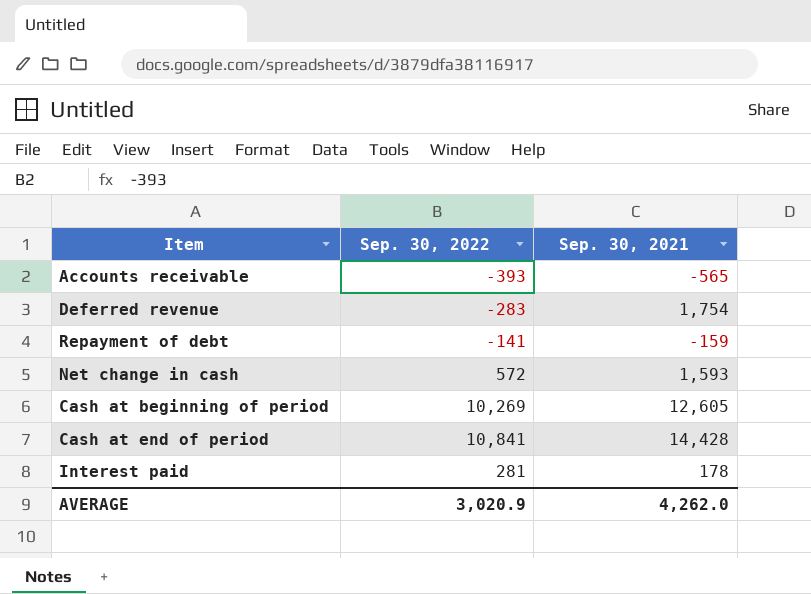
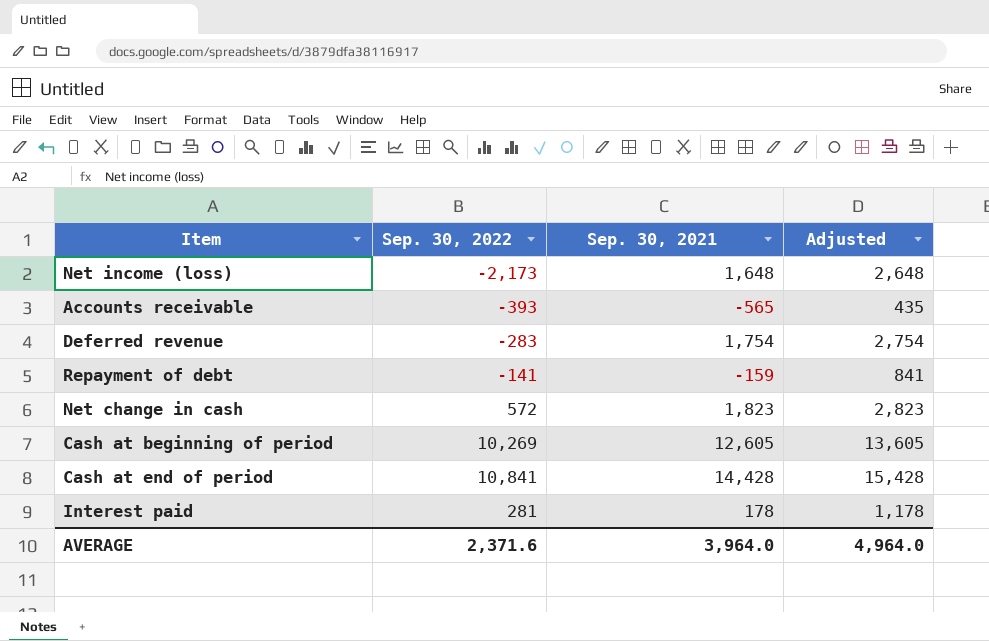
column Adjusted | formula: none -> [Sep. 30, 2021] + 1000
row Net income (loss): none -> -2,173 | 1,648 | 2,648
Net change in cash | Sep. 30, 2021: 1,593 -> 1,823
AVERAGE | Sep. 30, 2022: 3,020.9 -> 2,371.6
AVERAGE | Sep. 30, 2021: 4,262.0 -> 3,964.0

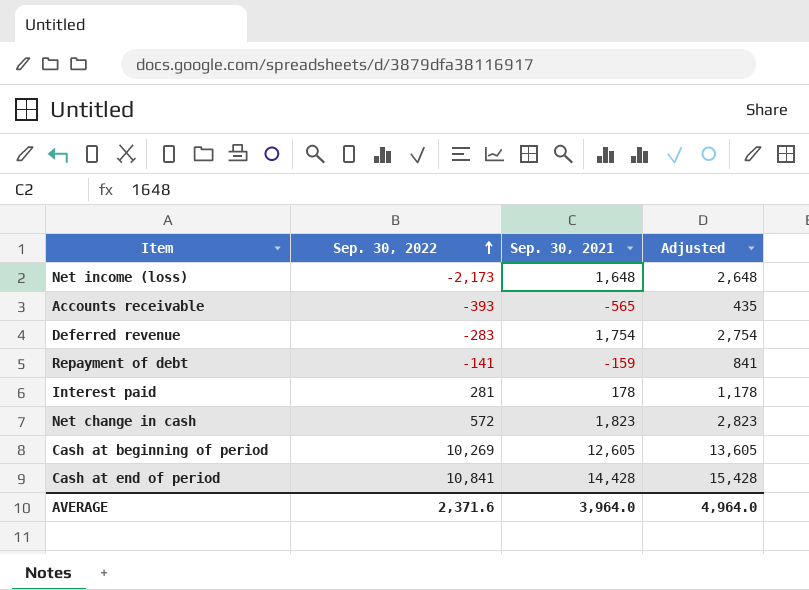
row order: none -> Sep. 30, 2022 ascending

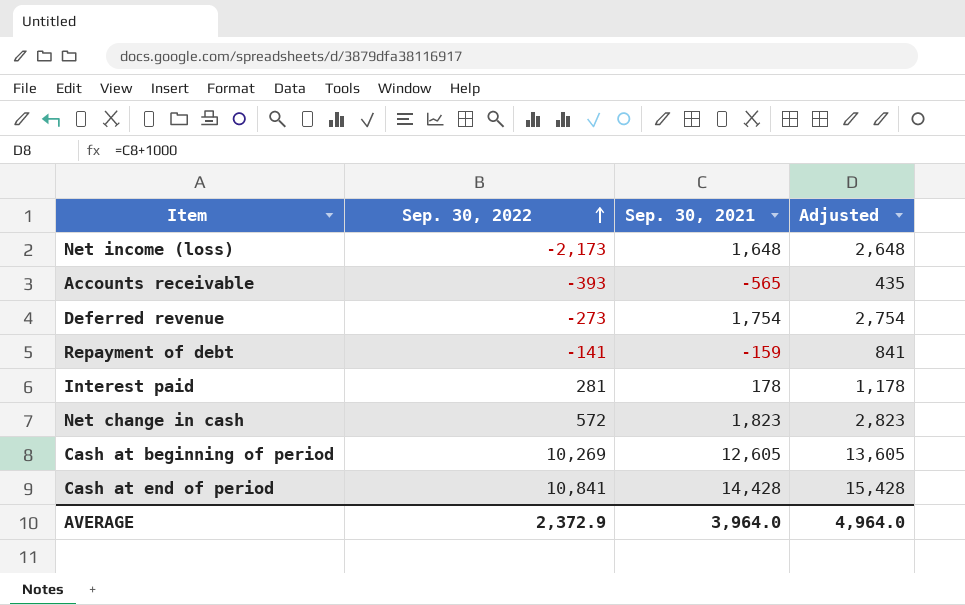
Deferred revenue | Sep. 30, 2022: -283 -> -273
AVERAGE | Sep. 30, 2022: 2,371.6 -> 2,372.9

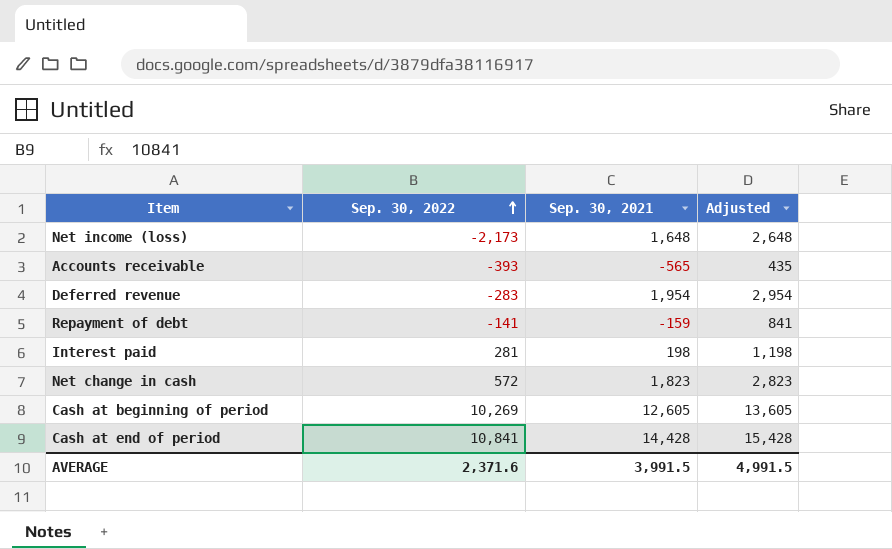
Deferred revenue | Sep. 30, 2022: -273 -> -283
Deferred revenue | Sep. 30, 2021: 1,754 -> 1,954
Deferred revenue | Adjusted: 2,754 -> 2,954
Interest paid | Sep. 30, 2021: 178 -> 198
Interest paid | Adjusted: 1,178 -> 1,198
AVERAGE | Sep. 30, 2022: 2,372.9 -> 2,371.6
AVERAGE | Sep. 30, 2021: 3,964.0 -> 3,991.5
AVERAGE | Adjusted: 4,964.0 -> 4,991.5

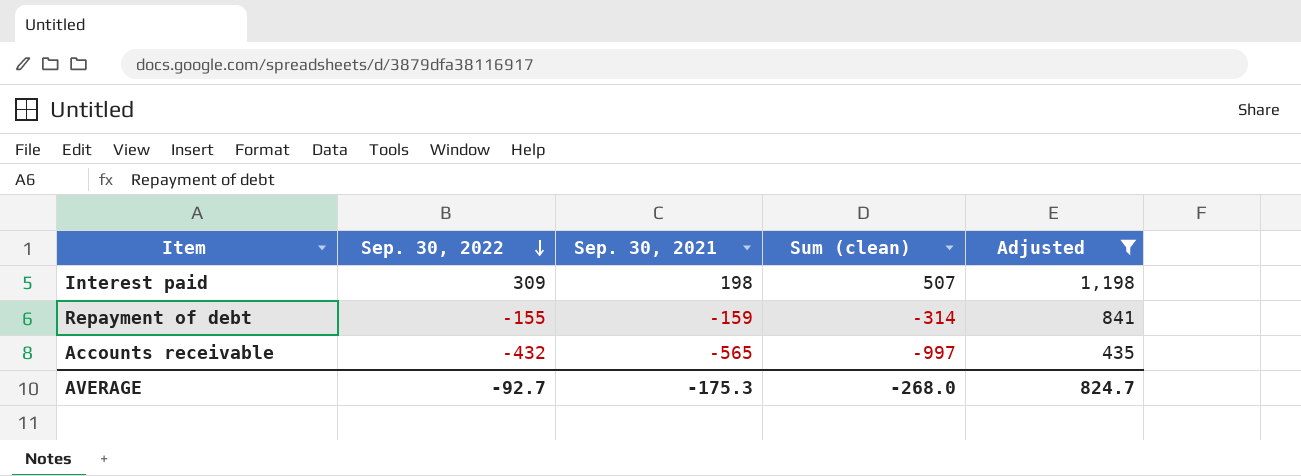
filter: none -> Adjusted <= 1,198
row order: Sep. 30, 2022 ascending -> Sep. 30, 2022 descending
column Sum (clean) | formula: none -> [Sep. 30, 2022] + [Sep. 30, 2021]
Interest paid | Sep. 30, 2022: 281 -> 309
Repayment of debt | Sep. 30, 2022: -141 -> -155
Accounts receivable | Sep. 30, 2022: -393 -> -432
AVERAGE | Sep. 30, 2022: 2,371.6 -> -92.7
AVERAGE | Sep. 30, 2021: 3,991.5 -> -175.3
AVERAGE | Adjusted: 4,991.5 -> 824.7

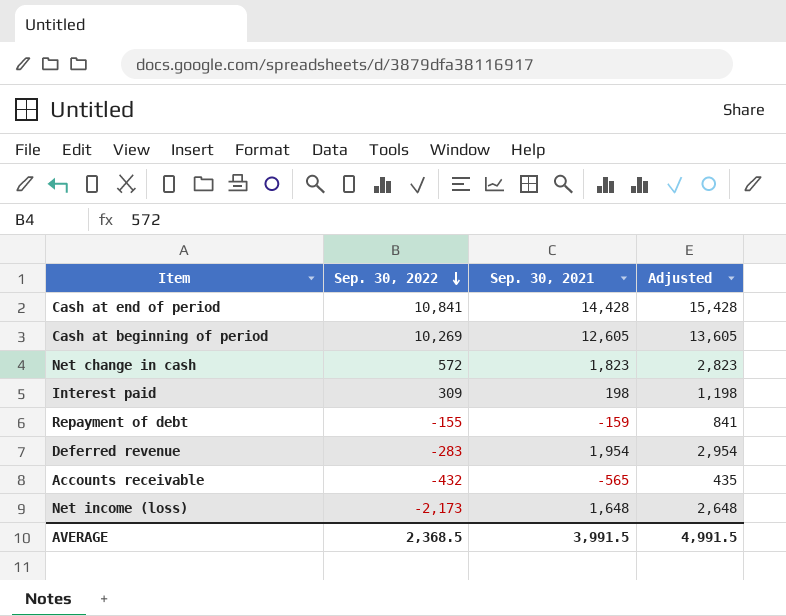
filter: Adjusted <= 1,198 -> none
column Sum (clean) | formula: [Sep. 30, 2022] + [Sep. 30, 2021] -> none
AVERAGE | Sep. 30, 2022: -92.7 -> 2,368.5
AVERAGE | Sep. 30, 2021: -175.3 -> 3,991.5
AVERAGE | Adjusted: 824.7 -> 4,991.5

